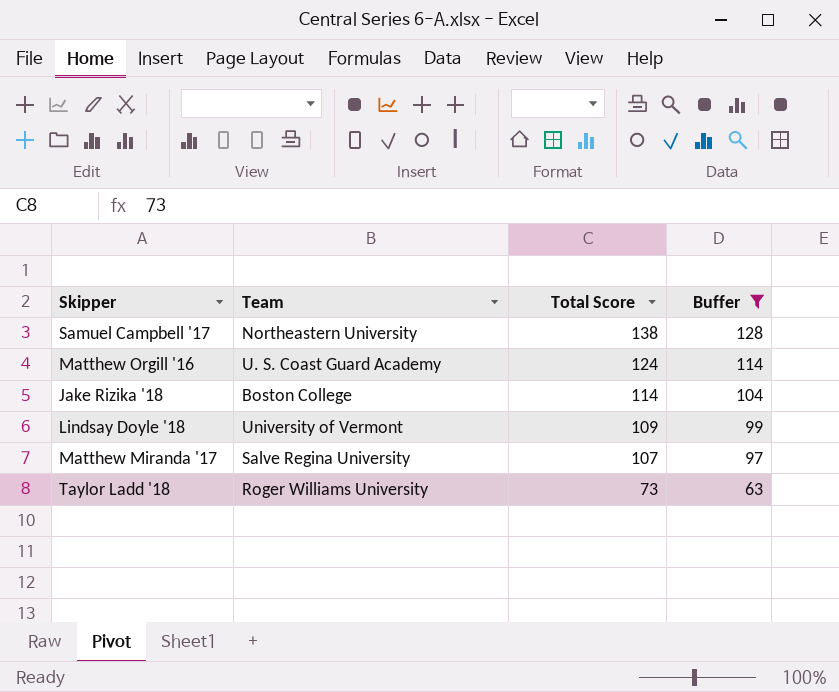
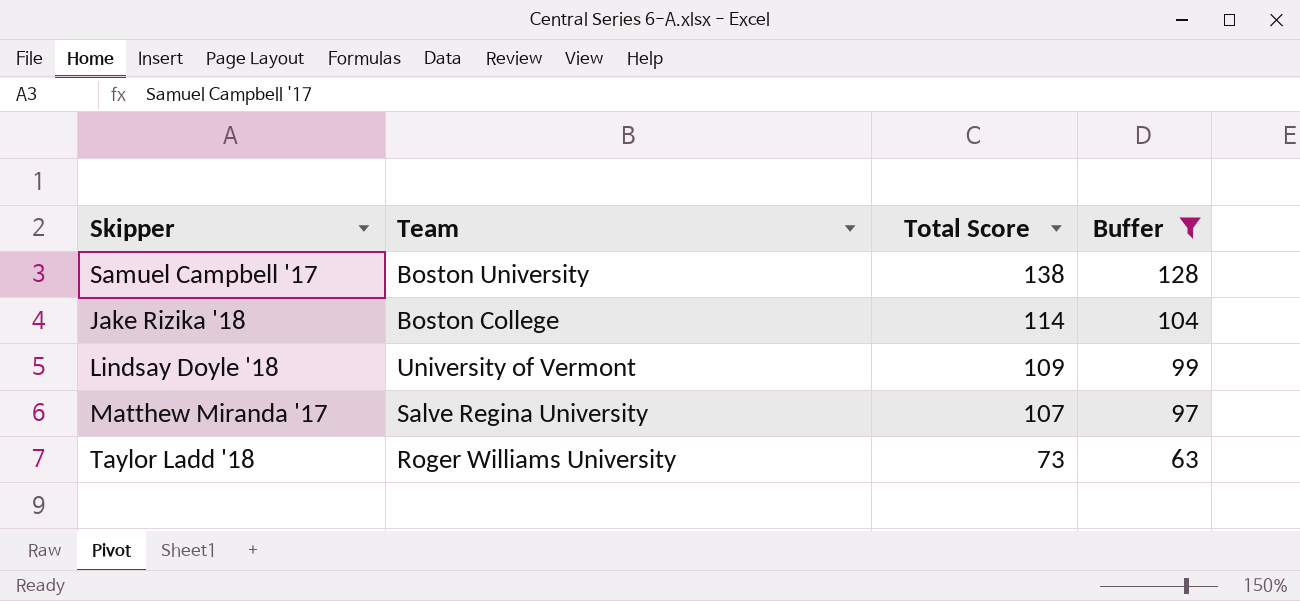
row Matthew Orgill '16: U. S. Coast Guard Academy | 124 | 114 -> none
Samuel Campbell '17 | Team: Northeastern University -> Boston University

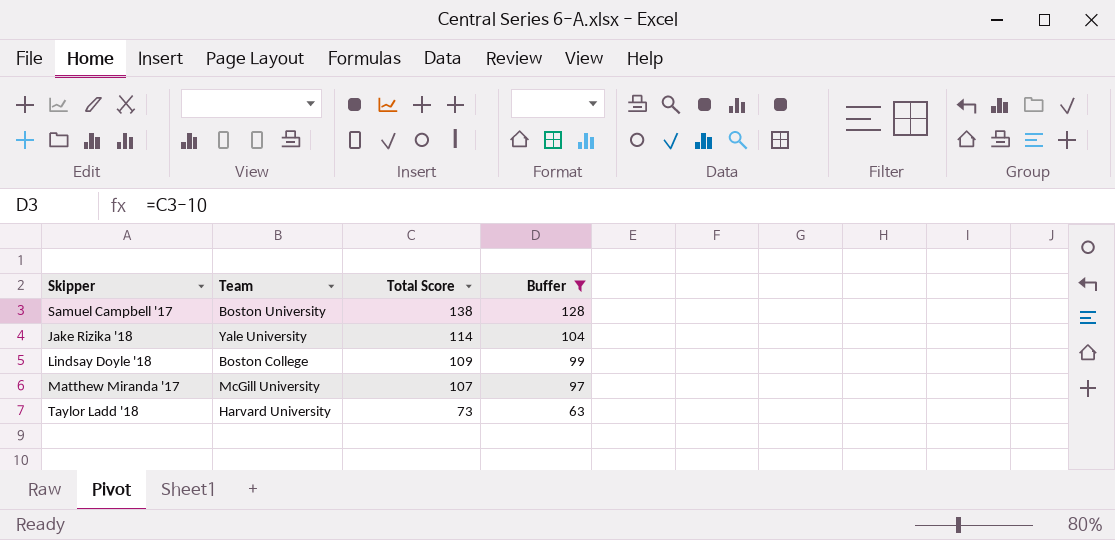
Jake Rizika '18 | Team: Boston College -> Yale University
Lindsay Doyle '18 | Team: University of Vermont -> Boston College
Matthew Miranda '17 | Team: Salve Regina University -> McGill University
Taylor Ladd '18 | Team: Roger Williams University -> Harvard University

